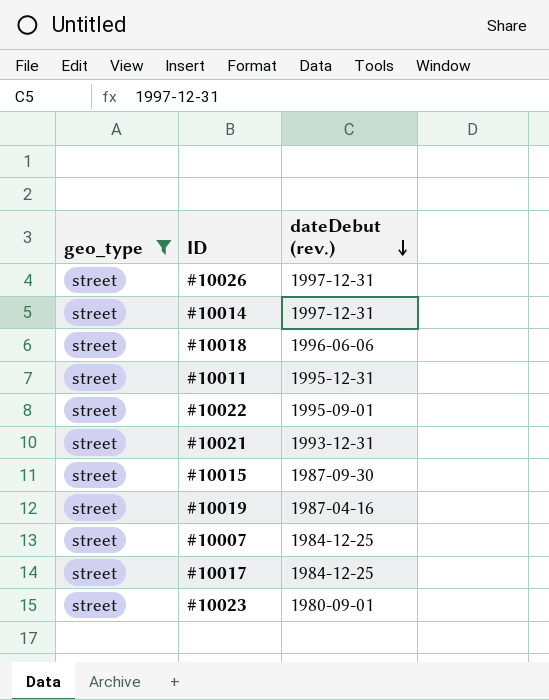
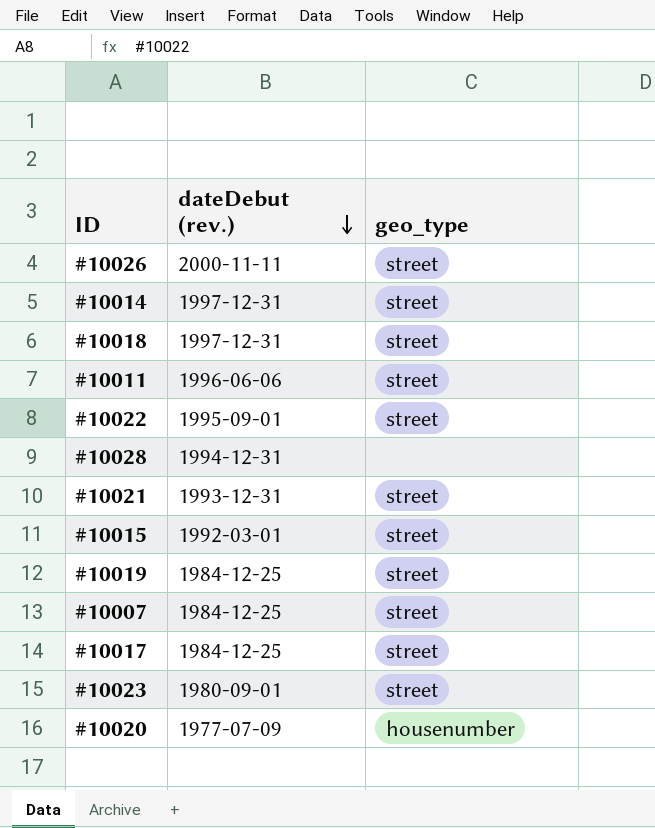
filter: geo_type = street -> none
column geo_type | position: 1 -> 3
#10026 | dateDebut (rev.): 1997-12-31 -> 2000-11-11
#10018 | dateDebut (rev.): 1996-06-06 -> 1997-12-31
#10011 | dateDebut (rev.): 1995-12-31 -> 1996-06-06
#10015 | dateDebut (rev.): 1987-09-30 -> 1992-03-01
#10019 | dateDebut (rev.): 1987-04-16 -> 1984-12-25

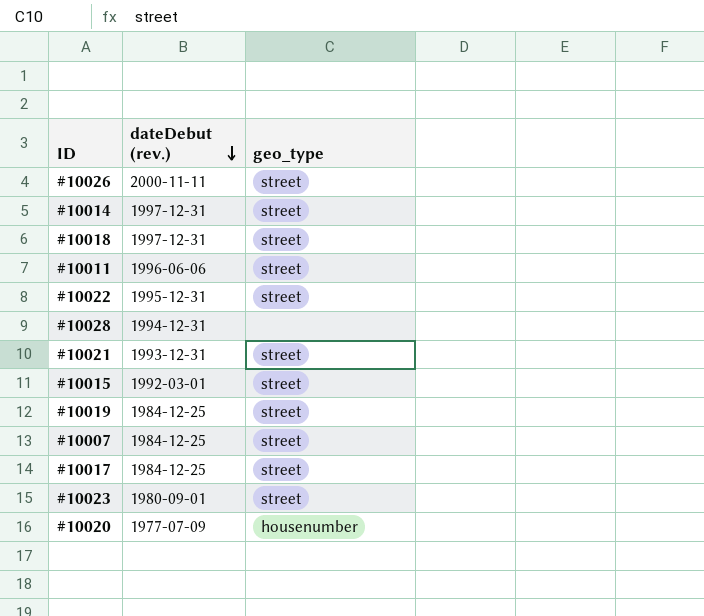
#10022 | dateDebut (rev.): 1995-09-01 -> 1995-12-31

